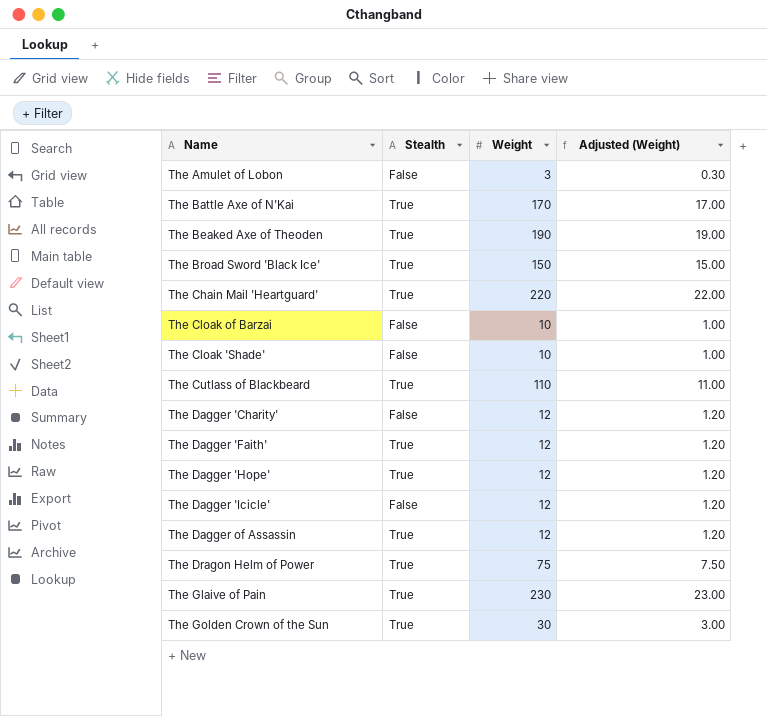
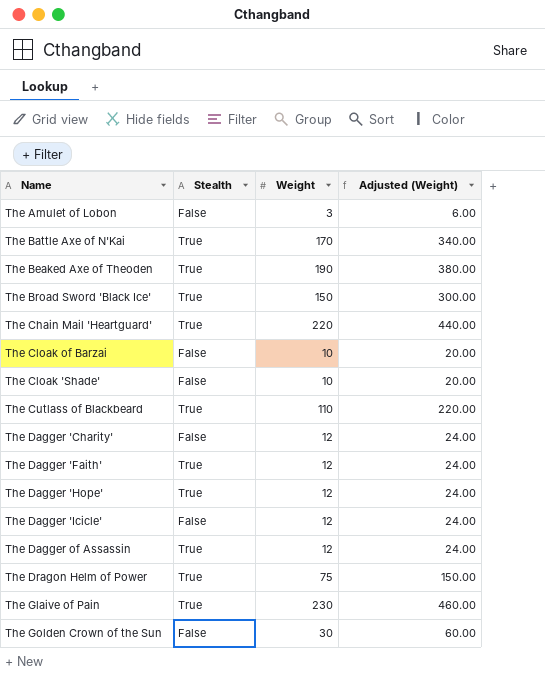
column Adjusted (Weight) | formula: [Weight] * 0.1 -> [Weight] * 2
The Golden Crown of the Sun | Stealth: True -> False

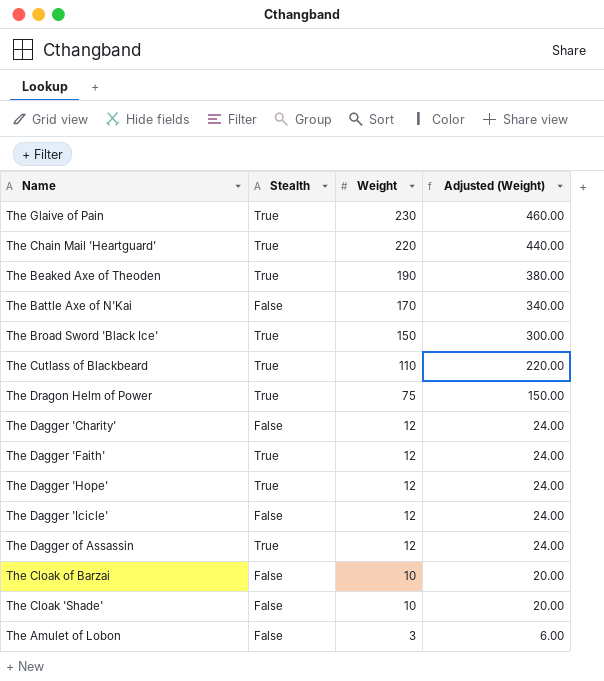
row order: none -> Weight descending
row The Golden Crown of the Sun: False | 30 | 60.00 -> none
The Battle Axe of N'Kai | Stealth: True -> False

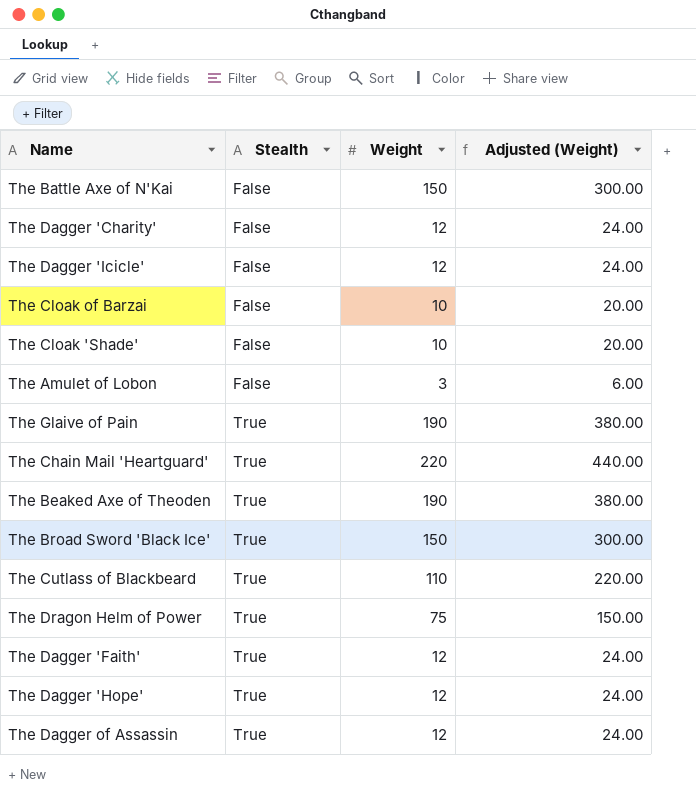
row order: Weight descending -> Stealth ascending
The Battle Axe of N'Kai | Weight: 170 -> 150
The Battle Axe of N'Kai | Adjusted (Weight): 340.00 -> 300.00
The Glaive of Pain | Weight: 230 -> 190
The Glaive of Pain | Adjusted (Weight): 460.00 -> 380.00

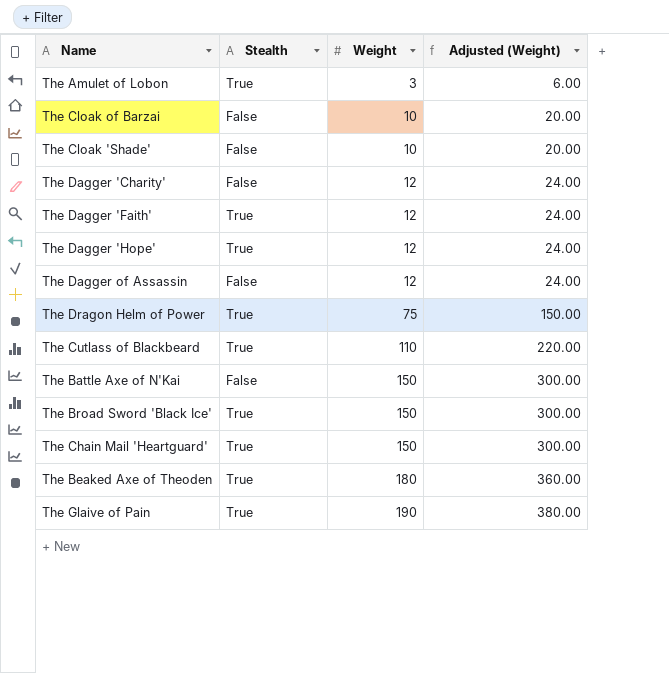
row order: Stealth ascending -> Weight ascending
row The Dagger 'Icicle': False | 12 | 24.00 -> none
The Amulet of Lobon | Stealth: False -> True
The Dagger of Assassin | Stealth: True -> False
The Chain Mail 'Heartguard' | Weight: 220 -> 150
The Chain Mail 'Heartguard' | Adjusted (Weight): 440.00 -> 300.00
The Beaked Axe of Theoden | Weight: 190 -> 180
The Beaked Axe of Theoden | Adjusted (Weight): 380.00 -> 360.00

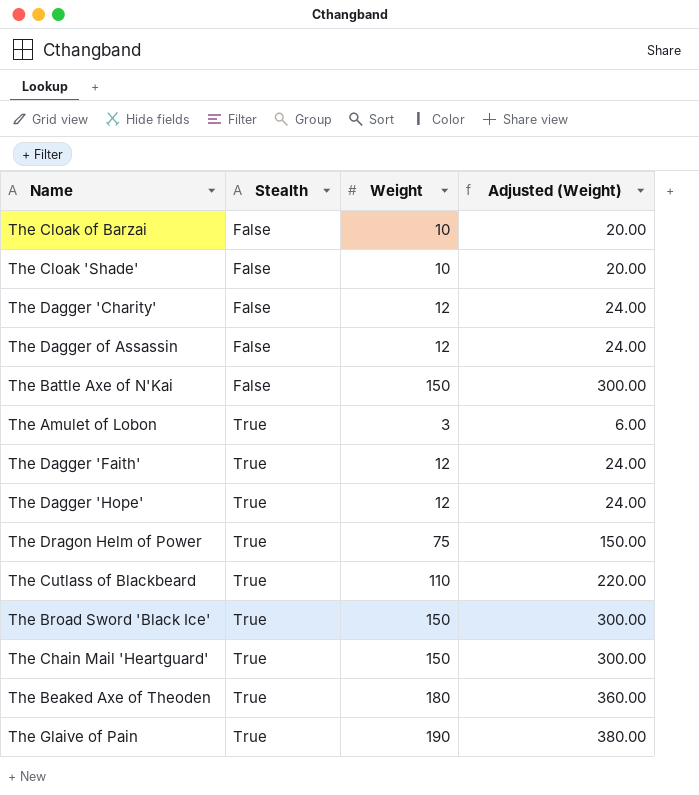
row order: Weight ascending -> Stealth ascending

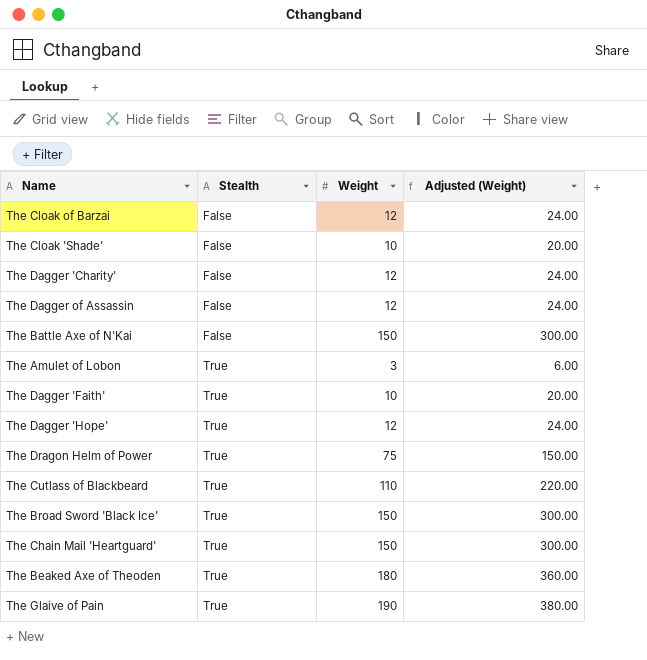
The Cloak of Barzai | Weight: 10 -> 12
The Cloak of Barzai | Adjusted (Weight): 20.00 -> 24.00
The Dagger 'Faith' | Weight: 12 -> 10
The Dagger 'Faith' | Adjusted (Weight): 24.00 -> 20.00

